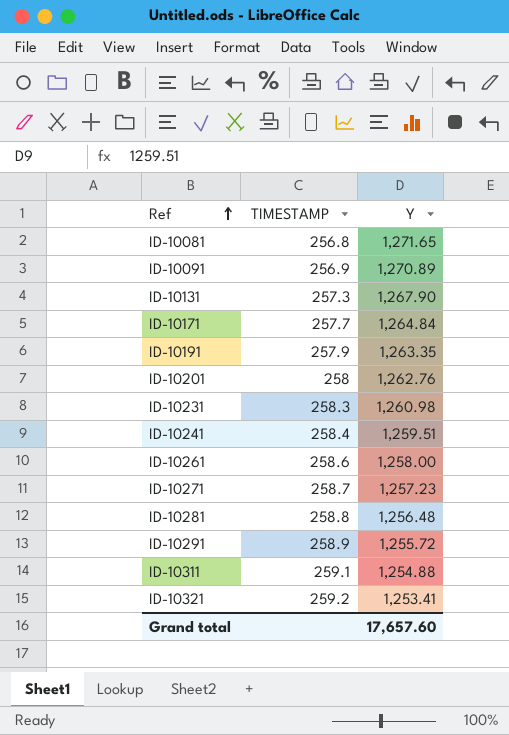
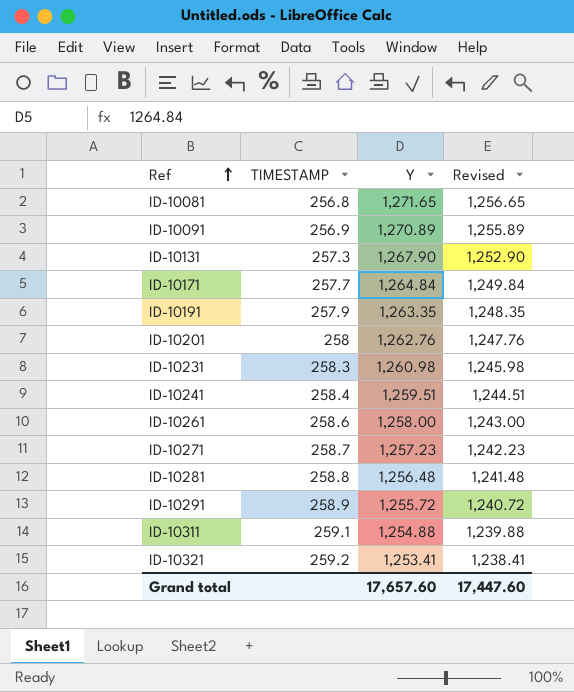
column Revised | formula: none -> [Y] - 15

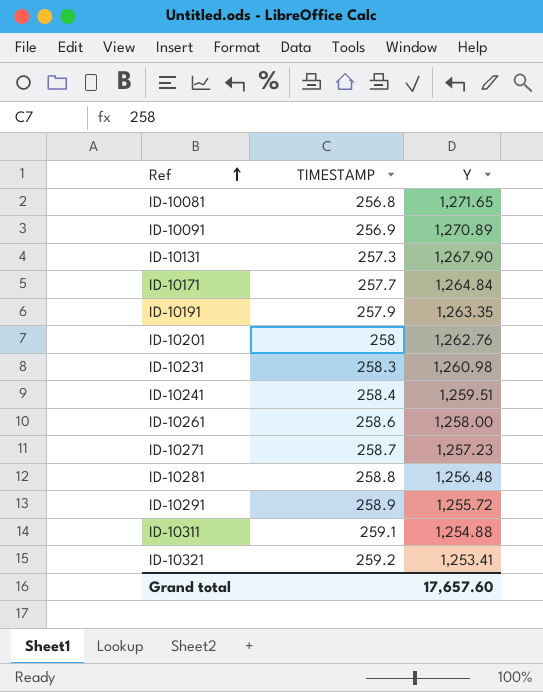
column Revised | formula: [Y] - 15 -> none

